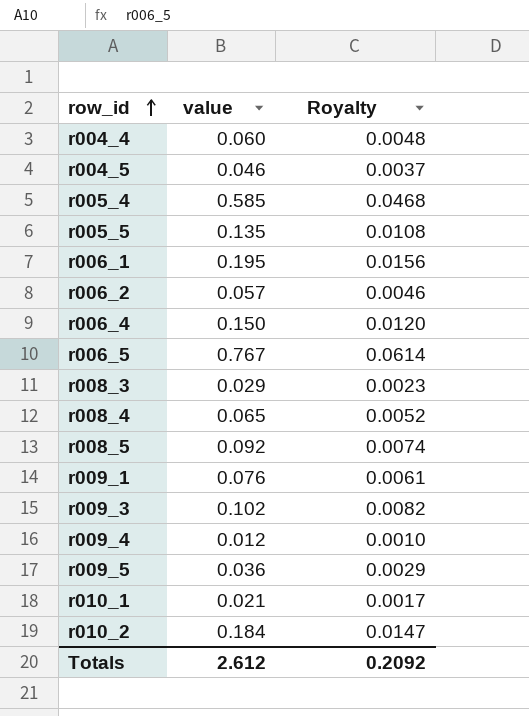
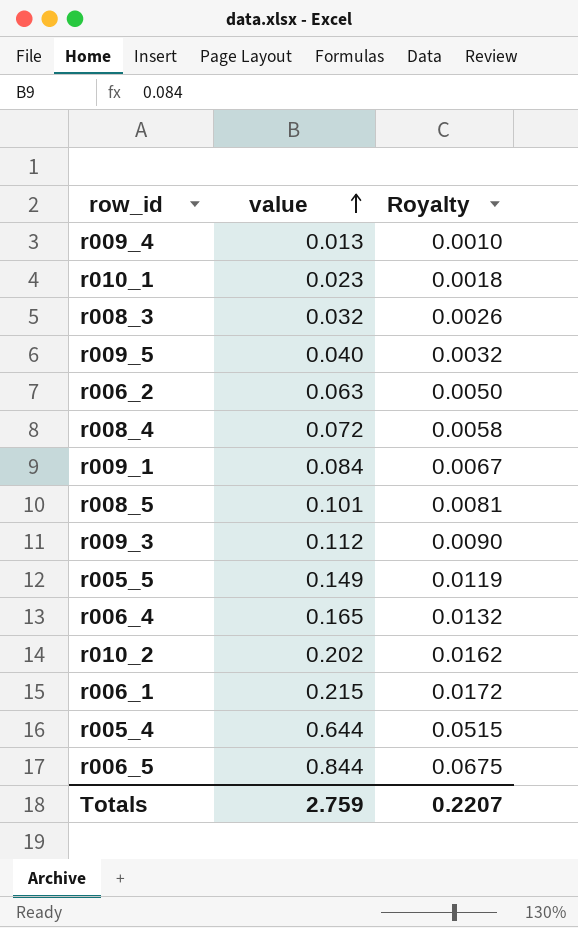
row order: row_id ascending -> value ascending
row r004_4: 0.060 | 0.0048 -> none
row r004_5: 0.046 | 0.0037 -> none
r009_4 | value: 0.012 -> 0.013
r010_1 | value: 0.021 -> 0.023
r010_1 | Royalty: 0.0017 -> 0.0018
r008_3 | value: 0.029 -> 0.032
r008_3 | Royalty: 0.0023 -> 0.0026
r009_5 | value: 0.036 -> 0.040
r009_5 | Royalty: 0.0029 -> 0.0032
r006_2 | value: 0.057 -> 0.063
r006_2 | Royalty: 0.0046 -> 0.0050
r008_4 | value: 0.065 -> 0.072
r008_4 | Royalty: 0.0052 -> 0.0058
r009_1 | value: 0.076 -> 0.084
r009_1 | Royalty: 0.0061 -> 0.0067
r008_5 | value: 0.092 -> 0.101
r008_5 | Royalty: 0.0074 -> 0.0081
r009_3 | value: 0.102 -> 0.112
r009_3 | Royalty: 0.0082 -> 0.0090
r005_5 | value: 0.135 -> 0.149
r005_5 | Royalty: 0.0108 -> 0.0119
r006_4 | value: 0.150 -> 0.165
r006_4 | Royalty: 0.0120 -> 0.0132
r010_2 | value: 0.184 -> 0.202
r010_2 | Royalty: 0.0147 -> 0.0162
r006_1 | value: 0.195 -> 0.215
r006_1 | Royalty: 0.0156 -> 0.0172
r005_4 | value: 0.585 -> 0.644
r005_4 | Royalty: 0.0468 -> 0.0515
r006_5 | value: 0.767 -> 0.844
r006_5 | Royalty: 0.0614 -> 0.0675
Totals | value: 2.612 -> 2.759
Totals | Royalty: 0.2092 -> 0.2207

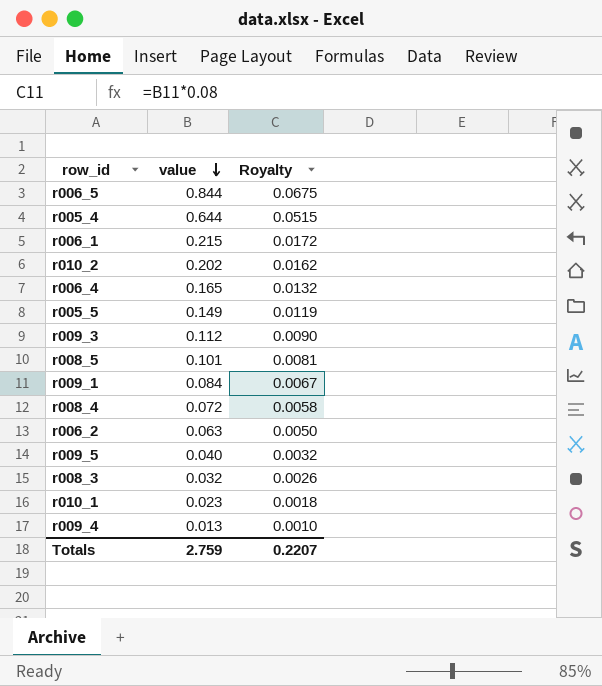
row order: value ascending -> value descending

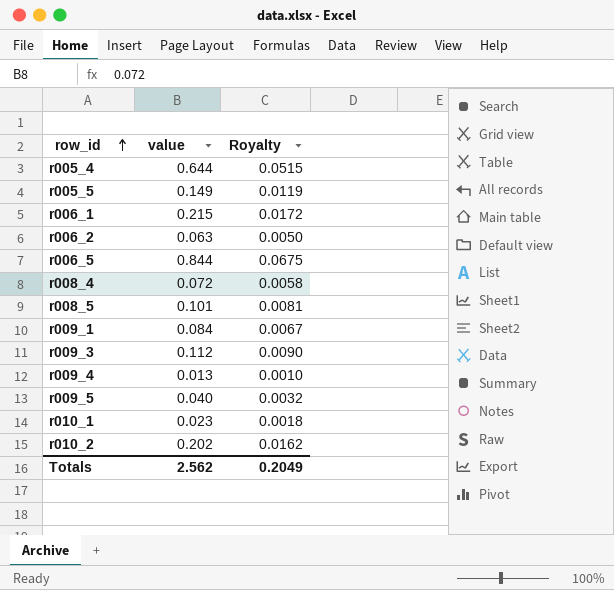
row order: value descending -> row_id ascending
row r006_4: 0.165 | 0.0132 -> none
row r008_3: 0.032 | 0.0026 -> none
Totals | value: 2.759 -> 2.562
Totals | Royalty: 0.2207 -> 0.2049

